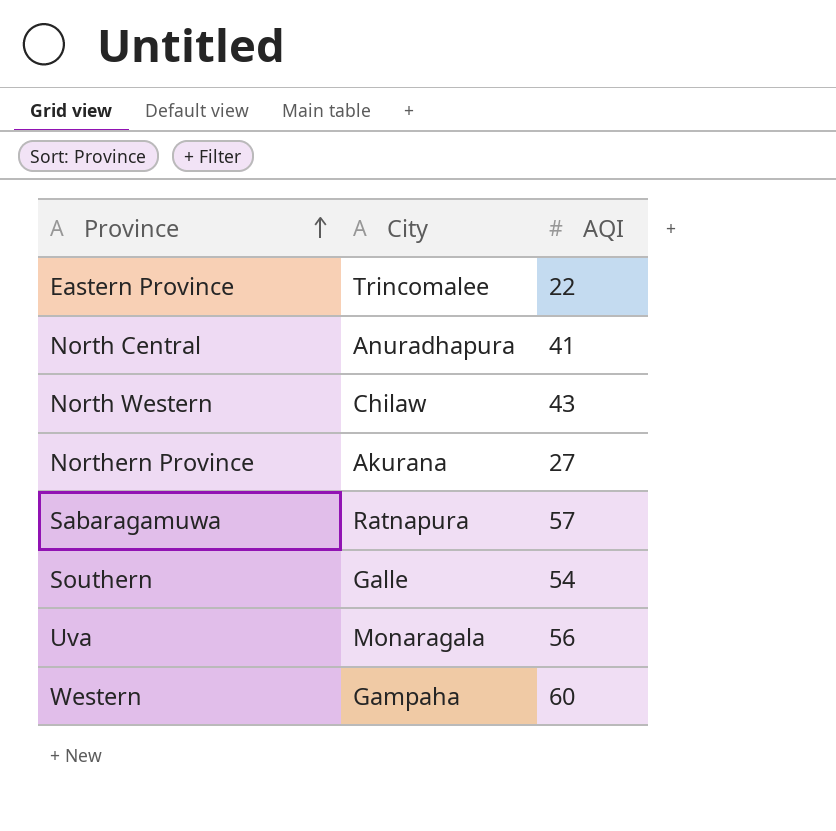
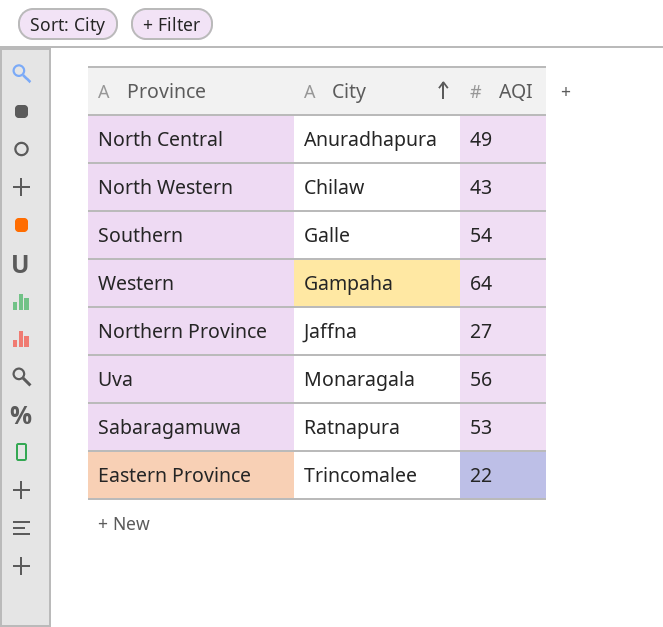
row order: Province ascending -> City ascending
North Central | AQI: 41 -> 49
Western | AQI: 60 -> 64
Northern Province | City: Akurana -> Jaffna
Sabaragamuwa | AQI: 57 -> 53

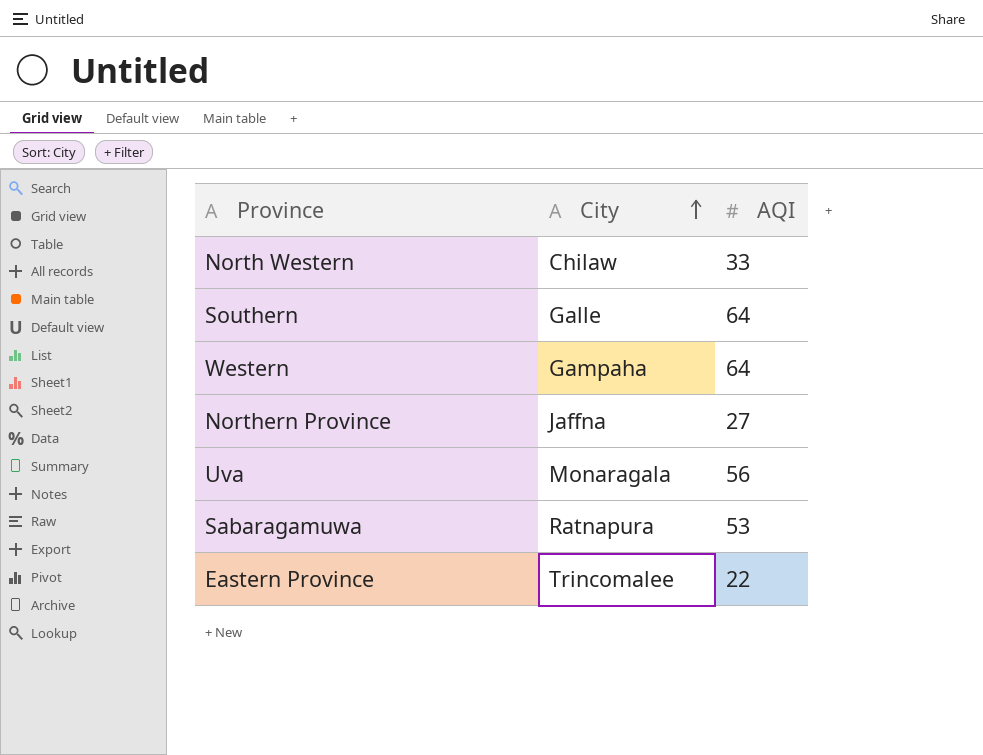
row North Central: Anuradhapura | 49 -> none
North Western | AQI: 43 -> 33
Southern | AQI: 54 -> 64

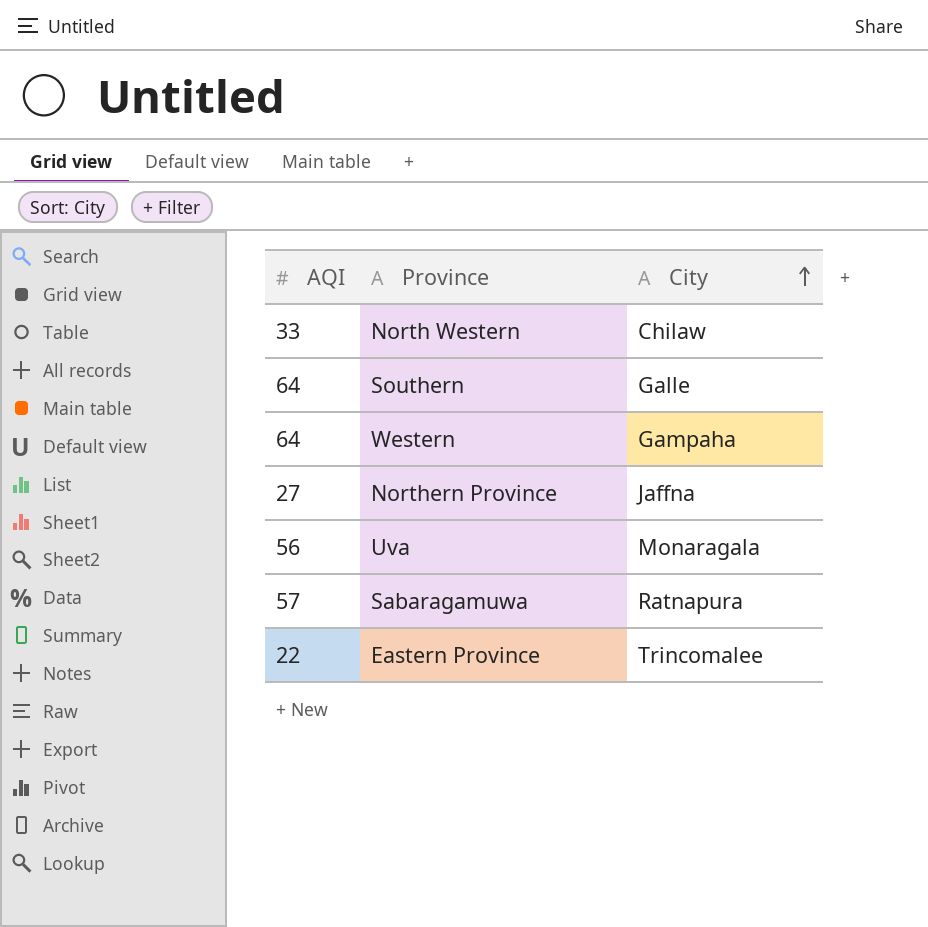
column AQI | position: 3 -> 1
Sabaragamuwa | AQI: 53 -> 57

